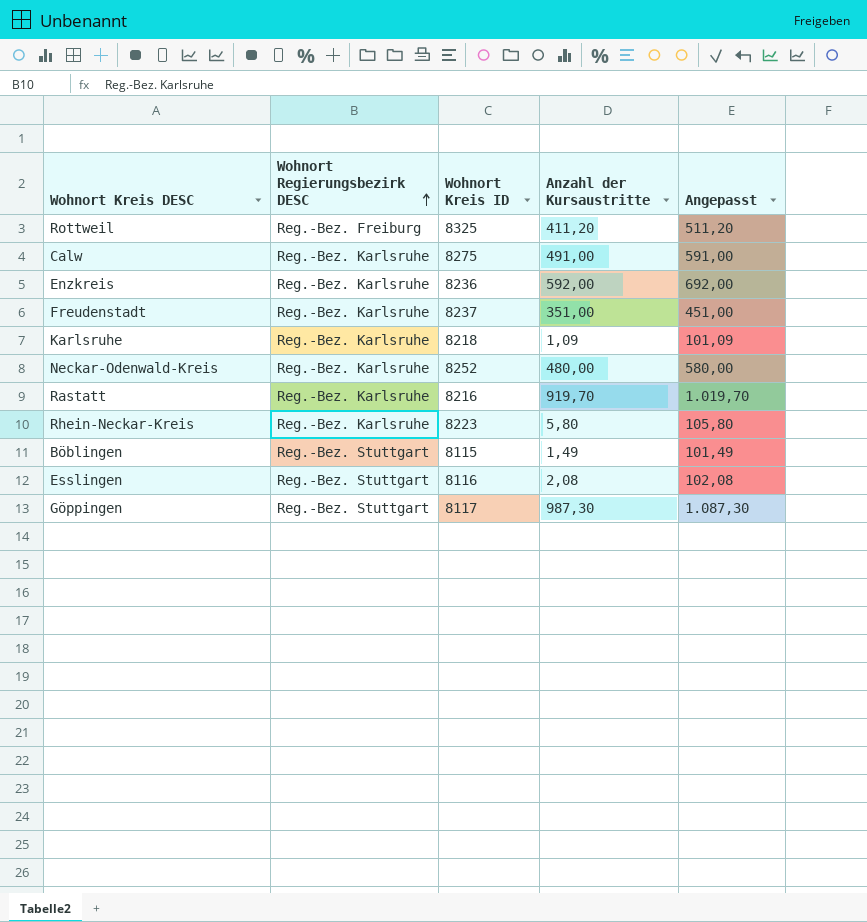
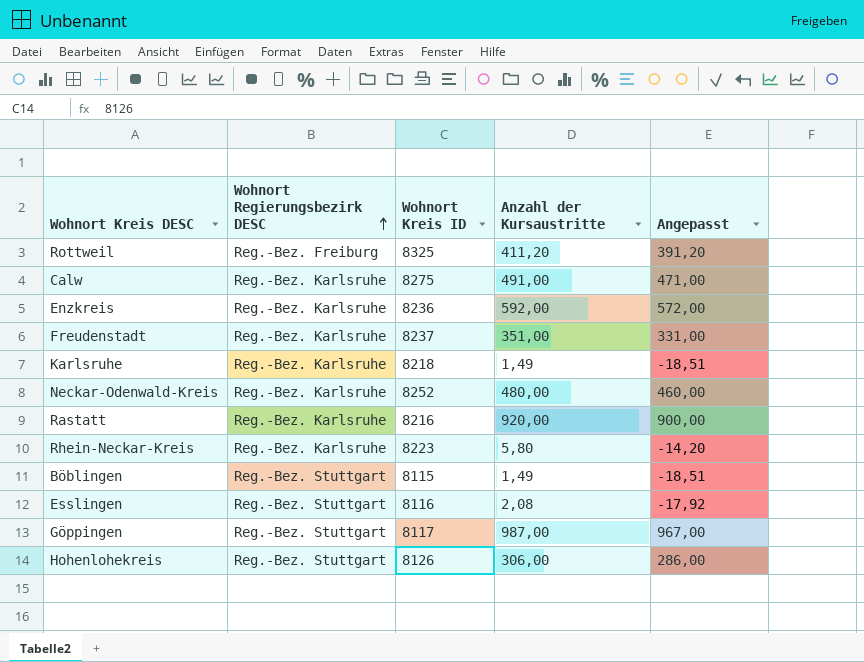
column Angepasst | formula: [Anzahl der Kursaustritte] + 100 -> [Anzahl der Kursaustritte] - 20
Karlsruhe | Anzahl der Kursaustritte: 1,09 -> 1,49
Rastatt | Anzahl der Kursaustritte: 919,70 -> 920,00
Göppingen | Anzahl der Kursaustritte: 987,30 -> 987,00
row Hohenlohekreis: none -> Reg.-Bez. Stuttgart | 8126 | 306,00 | 286,00

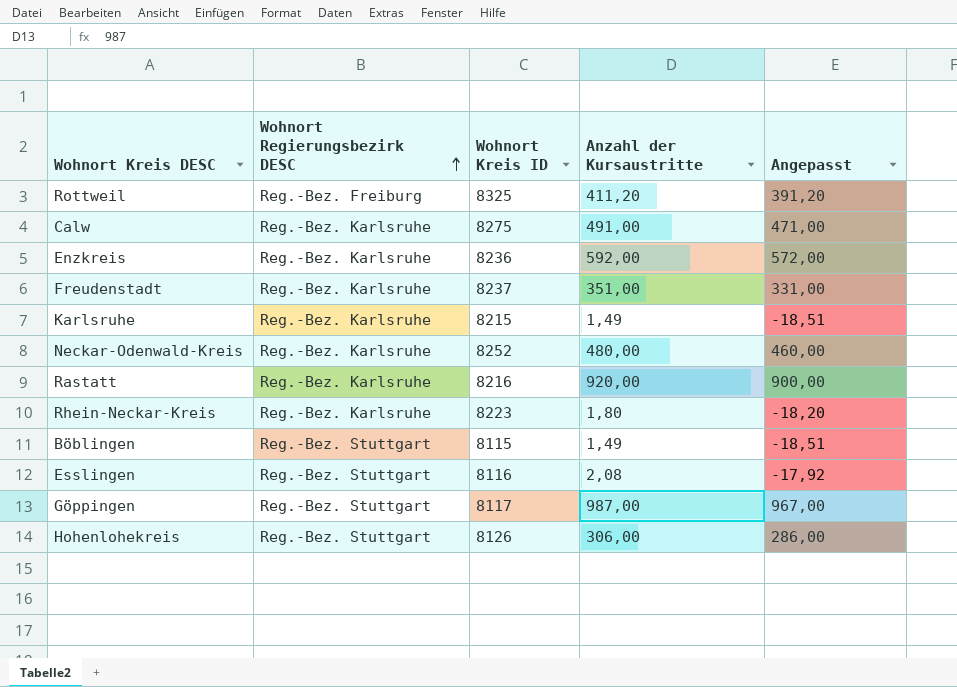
Karlsruhe | Wohnort Kreis ID: 8218 -> 8215
Rhein-Neckar-Kreis | Anzahl der Kursaustritte: 5,80 -> 1,80
Rhein-Neckar-Kreis | Angepasst: -14,20 -> -18,20

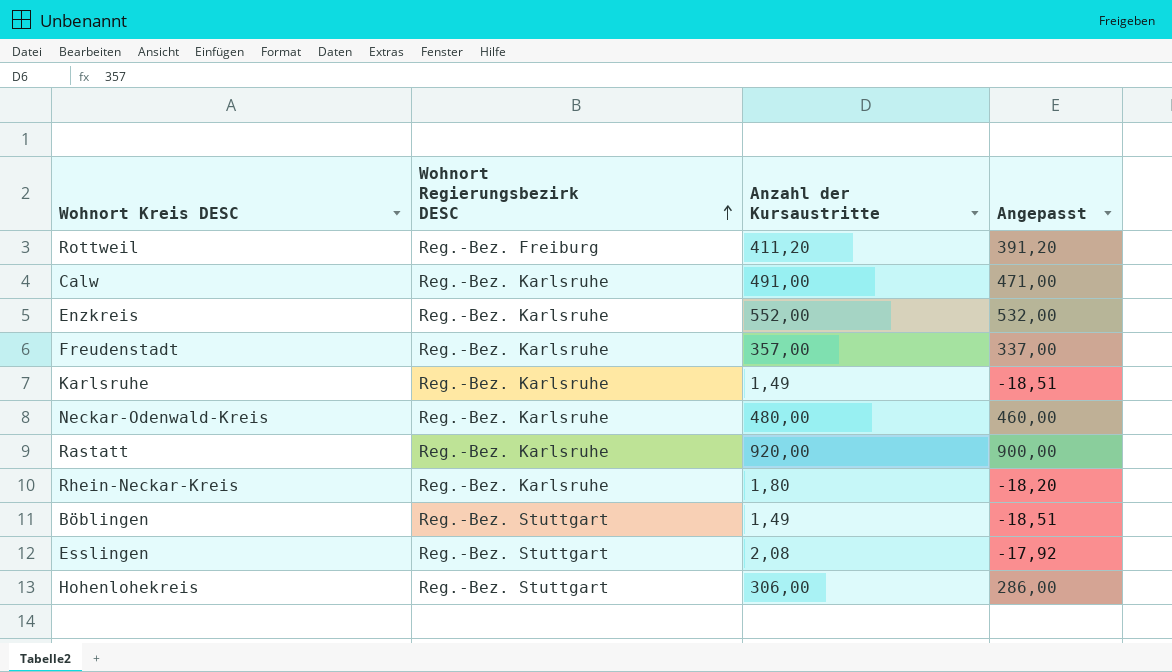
column Wohnort Kreis ID | position: 3 -> none
row Göppingen: Reg.-Bez. Stuttgart | 8117 | 987,00 | 967,00 -> none
Enzkreis | Anzahl der Kursaustritte: 592,00 -> 552,00
Enzkreis | Angepasst: 572,00 -> 532,00
Freudenstadt | Anzahl der Kursaustritte: 351,00 -> 357,00
Freudenstadt | Angepasst: 331,00 -> 337,00

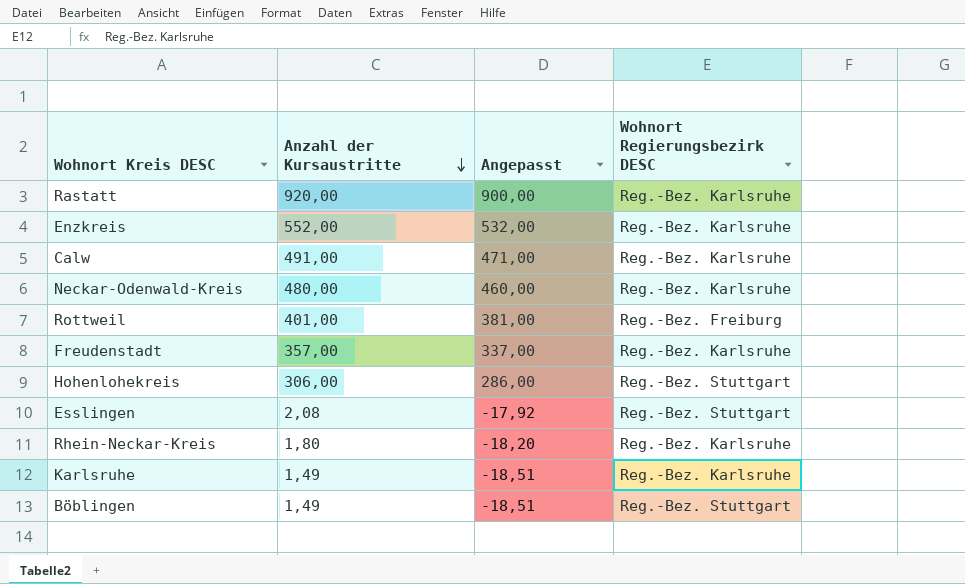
row order: Wohnort Regierungsbezirk DESC ascending -> Anzahl der Kursaustritte descending
column Wohnort Regierungsbezirk DESC | position: 2 -> 4
Rottweil | Anzahl der Kursaustritte: 411,20 -> 401,00
Rottweil | Angepasst: 391,20 -> 381,00

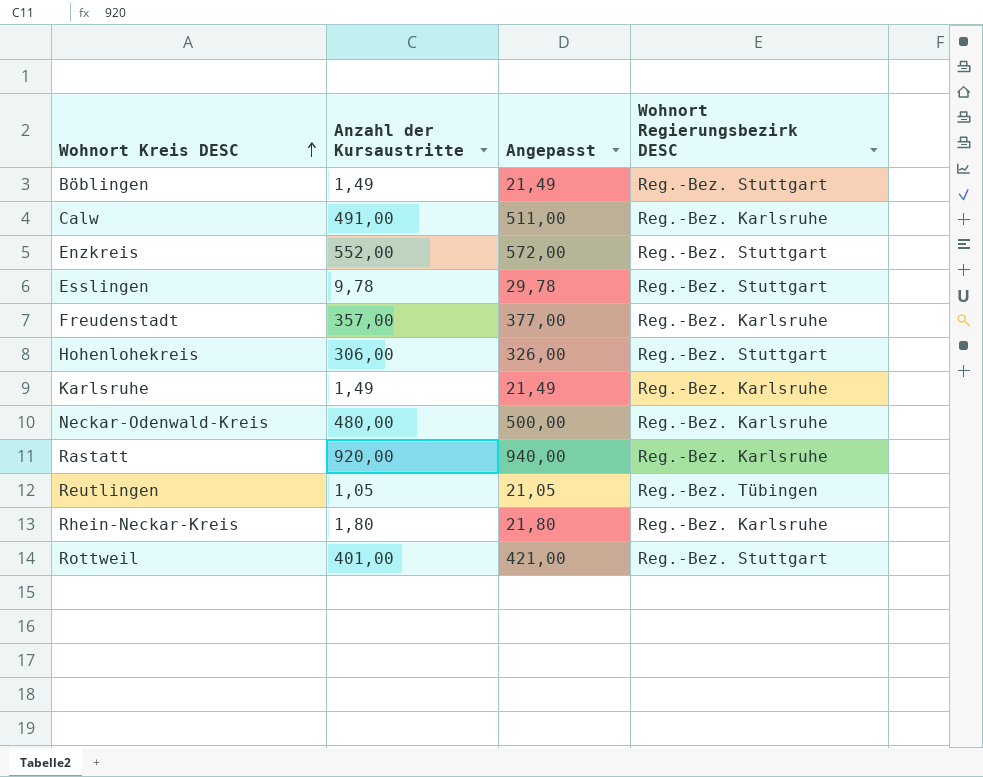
row order: Anzahl der Kursaustritte descending -> Wohnort Kreis DESC ascending
column Angepasst | formula: [Anzahl der Kursaustritte] - 20 -> [Anzahl der Kursaustritte] + 20
Enzkreis | Wohnort Regierungsbezirk DESC: Reg.-Bez. Karlsruhe -> Reg.-Bez. Stuttgart
Esslingen | Anzahl der Kursaustritte: 2,08 -> 9,78
row Reutlingen: none -> 1,05 | 21,05 | Reg.-Bez. Tübingen
Rottweil | Wohnort Regierungsbezirk DESC: Reg.-Bez. Freiburg -> Reg.-Bez. Stuttgart

